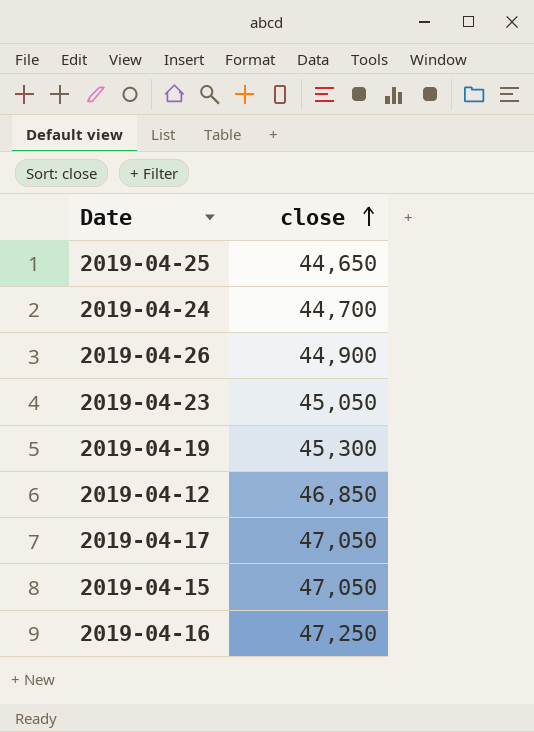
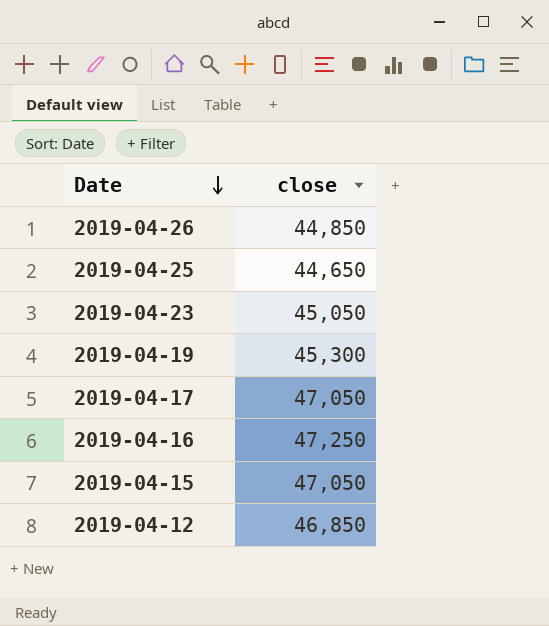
row order: close ascending -> Date descending
row 2019-04-24: 44,700 -> none
2019-04-26 | close: 44,900 -> 44,850

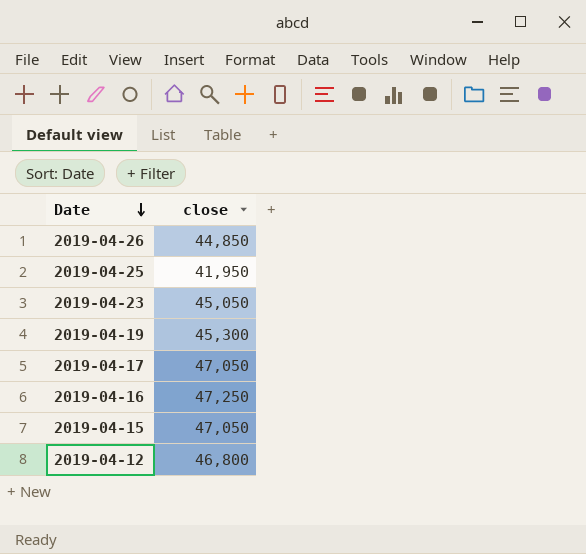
2019-04-25 | close: 44,650 -> 41,950
2019-04-12 | close: 46,850 -> 46,800

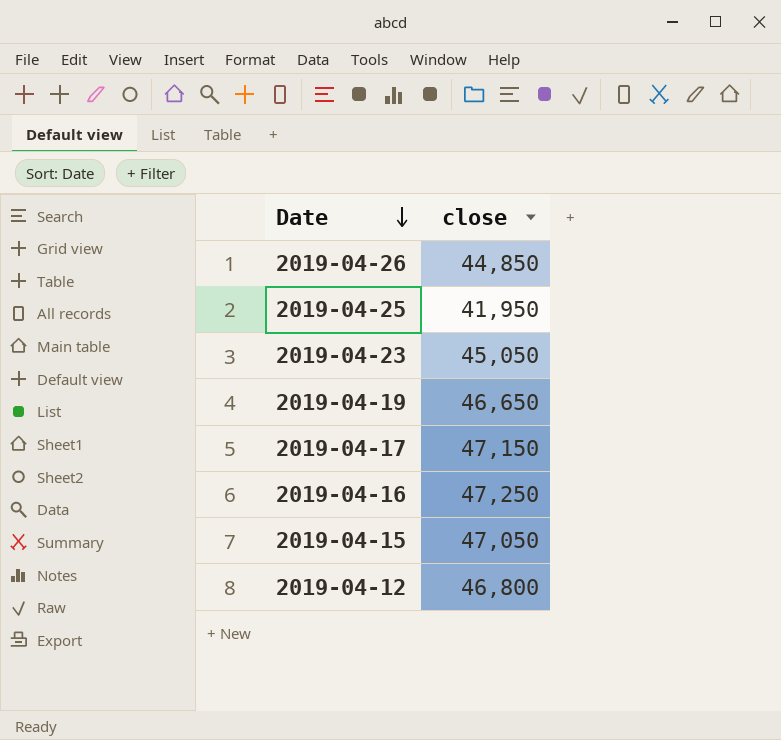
2019-04-19 | close: 45,300 -> 46,650
2019-04-17 | close: 47,050 -> 47,150

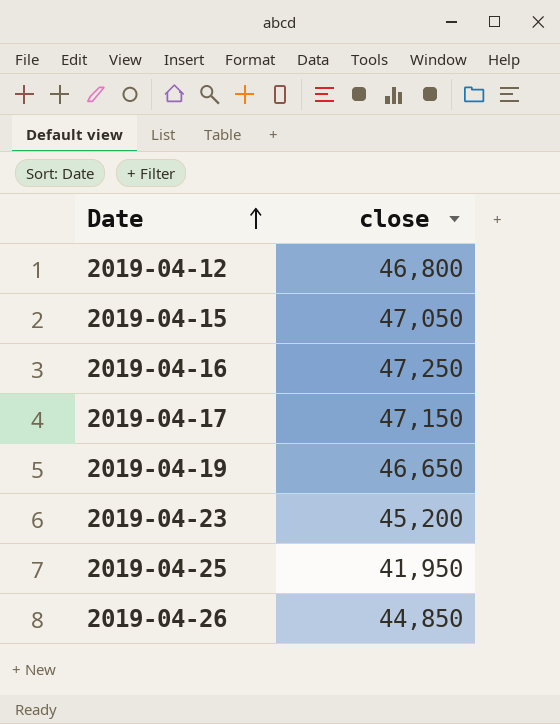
row order: Date descending -> Date ascending
2019-04-23 | close: 45,050 -> 45,200

